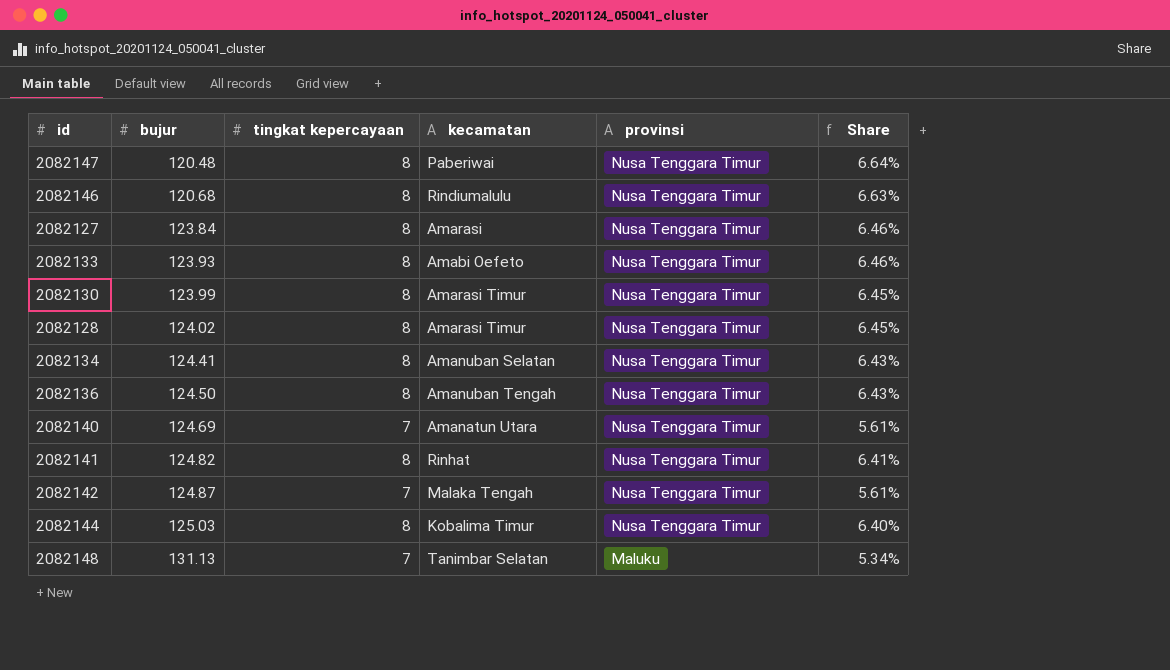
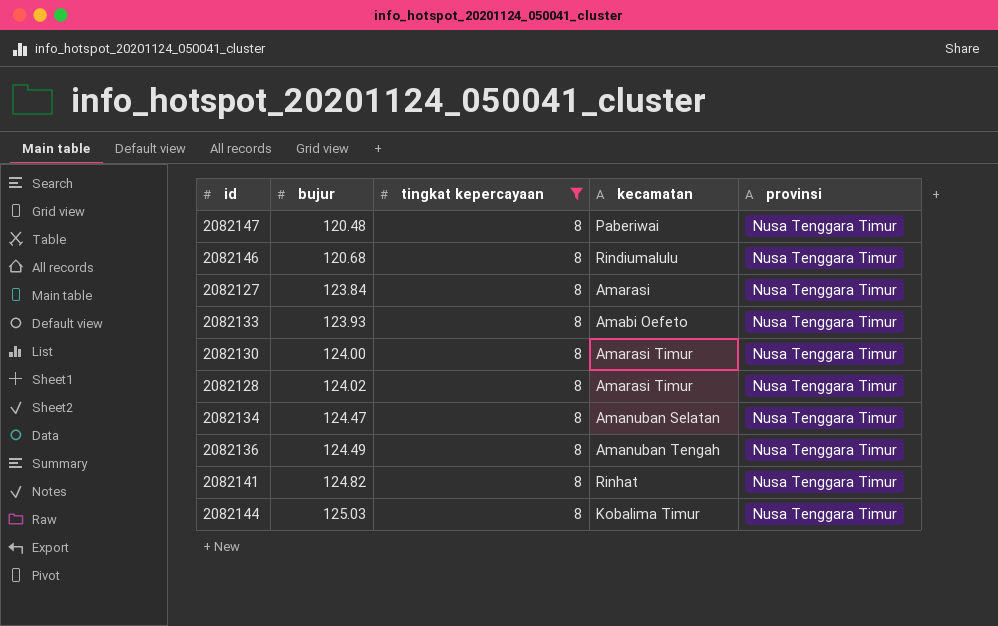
filter: none -> tingkat kepercayaan = 8
column Share | formula: [tingkat kepercayaan] / [bujur] -> none
2082130 | bujur: 123.99 -> 124.00
2082134 | bujur: 124.41 -> 124.47
2082136 | bujur: 124.50 -> 124.49

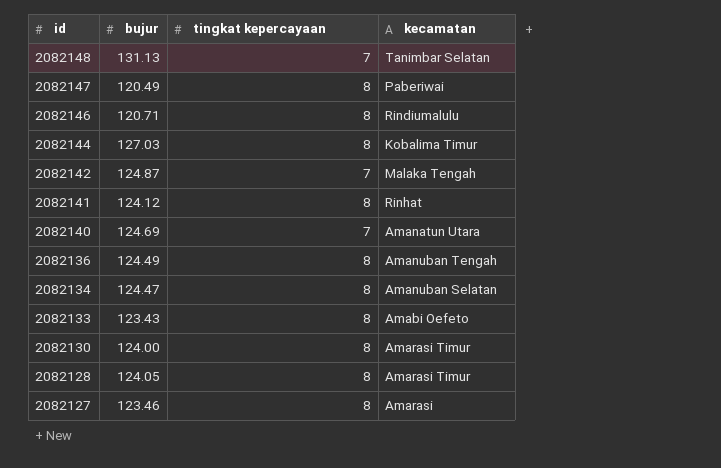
filter: tingkat kepercayaan = 8 -> none
row order: bujur ascending -> id descending
column provinsi | position: 5 -> none
2082147 | bujur: 120.48 -> 120.49
2082146 | bujur: 120.68 -> 120.71
2082144 | bujur: 125.03 -> 127.03
2082141 | bujur: 124.82 -> 124.12
2082133 | bujur: 123.93 -> 123.43
2082128 | bujur: 124.02 -> 124.05
2082127 | bujur: 123.84 -> 123.46

